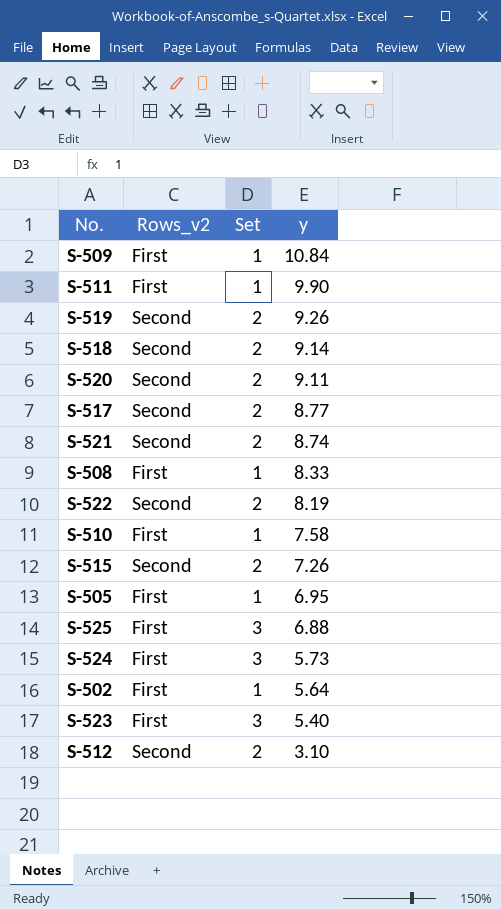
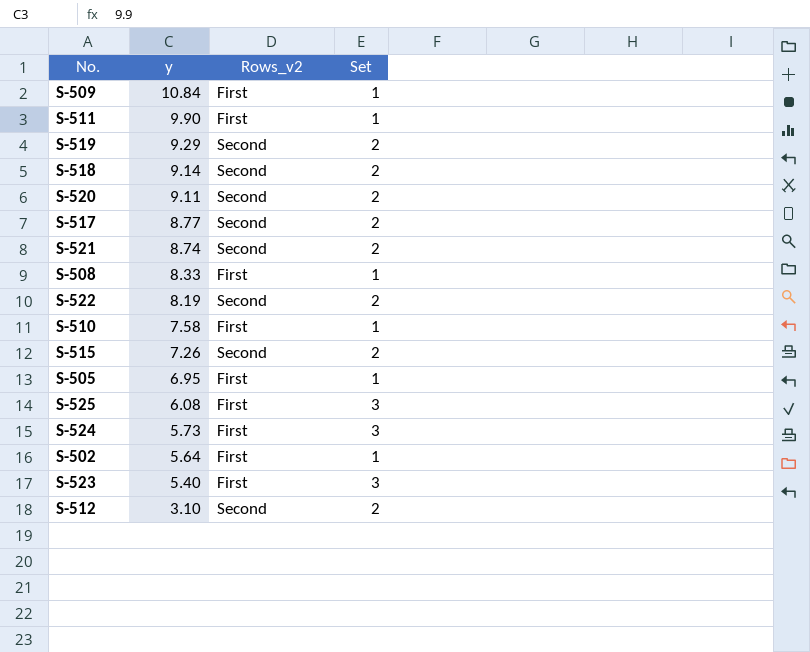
column y | position: 4 -> 2
S-519 | y: 9.26 -> 9.29
S-525 | y: 6.88 -> 6.08

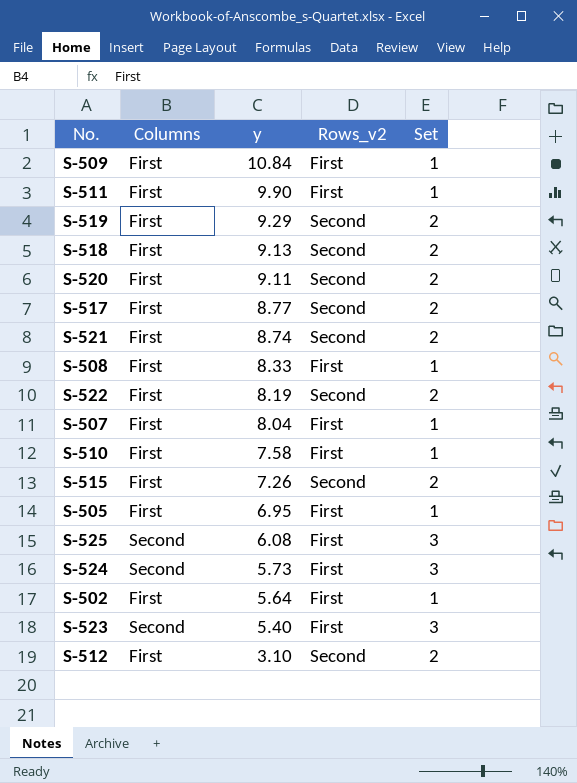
column Columns | position: none -> 2
S-518 | y: 9.14 -> 9.13
row S-507: none -> First | 8.04 | First | 1

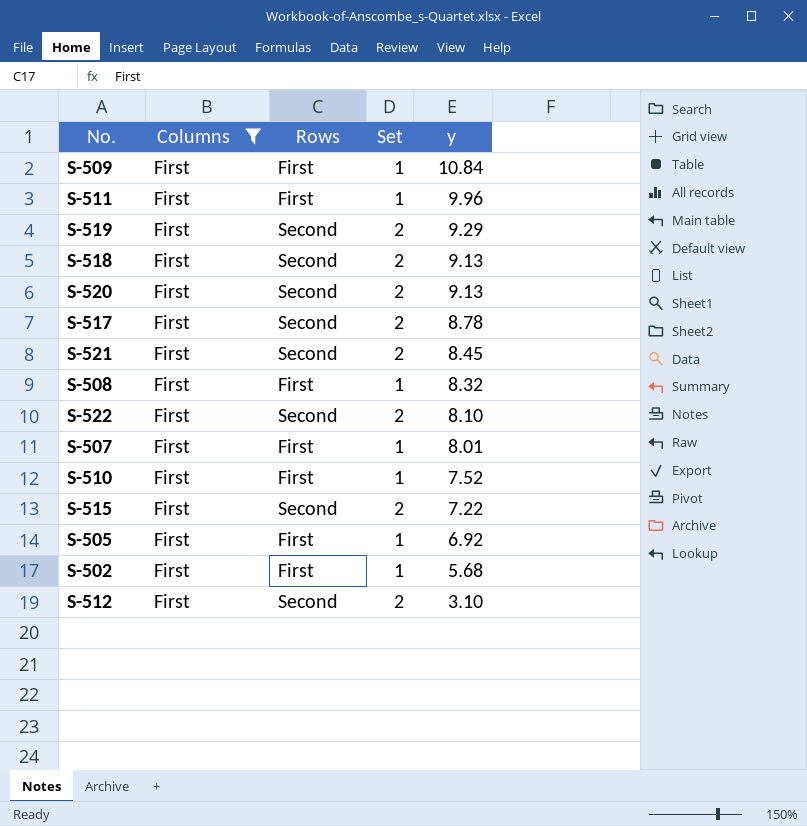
filter: none -> Columns = First
column name: Rows_v2 -> Rows
column y | position: 3 -> 5
S-511 | y: 9.90 -> 9.96
S-520 | y: 9.11 -> 9.13
S-517 | y: 8.77 -> 8.78
S-521 | y: 8.74 -> 8.45
S-508 | y: 8.33 -> 8.32
S-522 | y: 8.19 -> 8.10
S-507 | y: 8.04 -> 8.01
S-510 | y: 7.58 -> 7.52
S-515 | y: 7.26 -> 7.22
S-505 | y: 6.95 -> 6.92
S-502 | y: 5.64 -> 5.68

